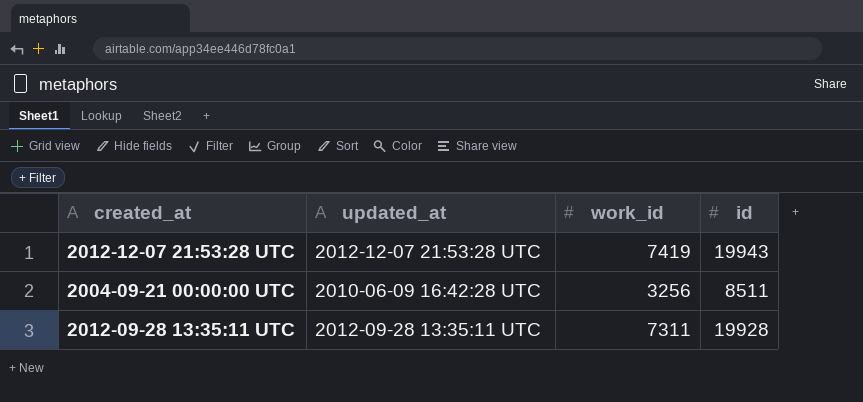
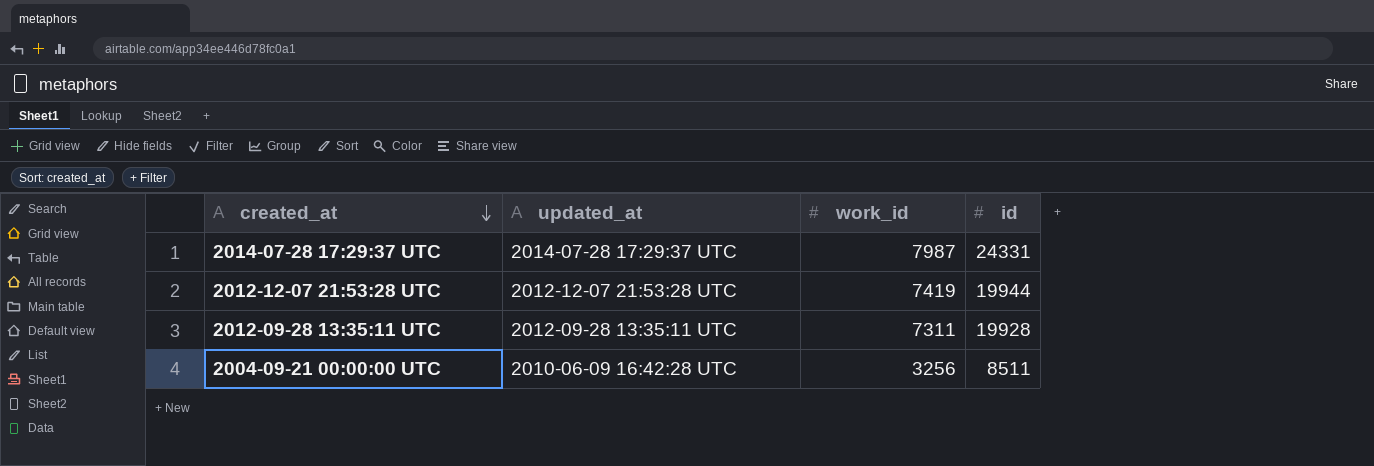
row order: none -> created_at descending
row 2014-07-28 17:29:37 UTC: none -> 2014-07-28 17:29:37 UTC | 7987 | 24331
2012-12-07 21:53:28 UTC | id: 19943 -> 19944

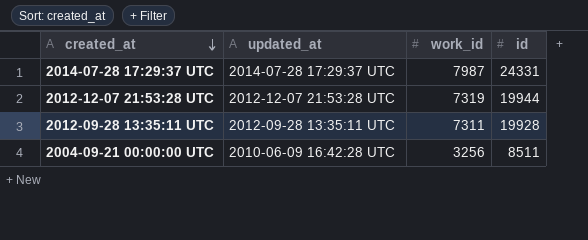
2012-12-07 21:53:28 UTC | work_id: 7419 -> 7319

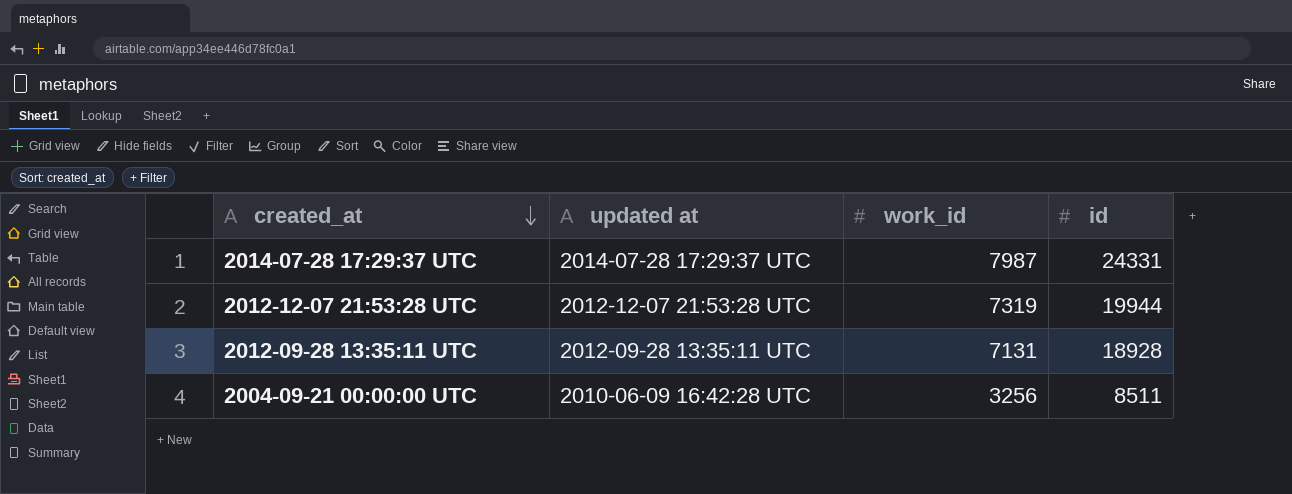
column name: updated_at -> updated at
2012-09-28 13:35:11 UTC | work_id: 7311 -> 7131
2012-09-28 13:35:11 UTC | id: 19928 -> 18928

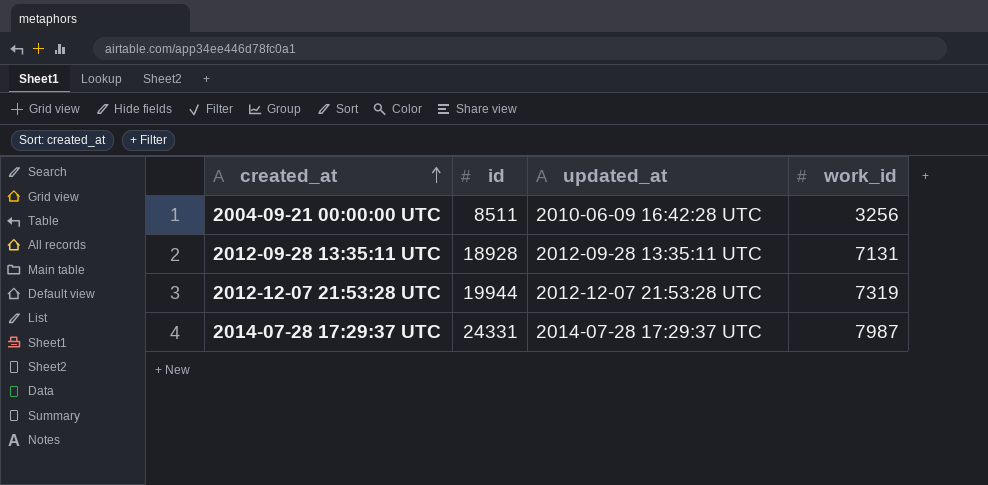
row order: created_at descending -> created_at ascending
column id | position: 4 -> 2
column name: updated at -> updated_at

